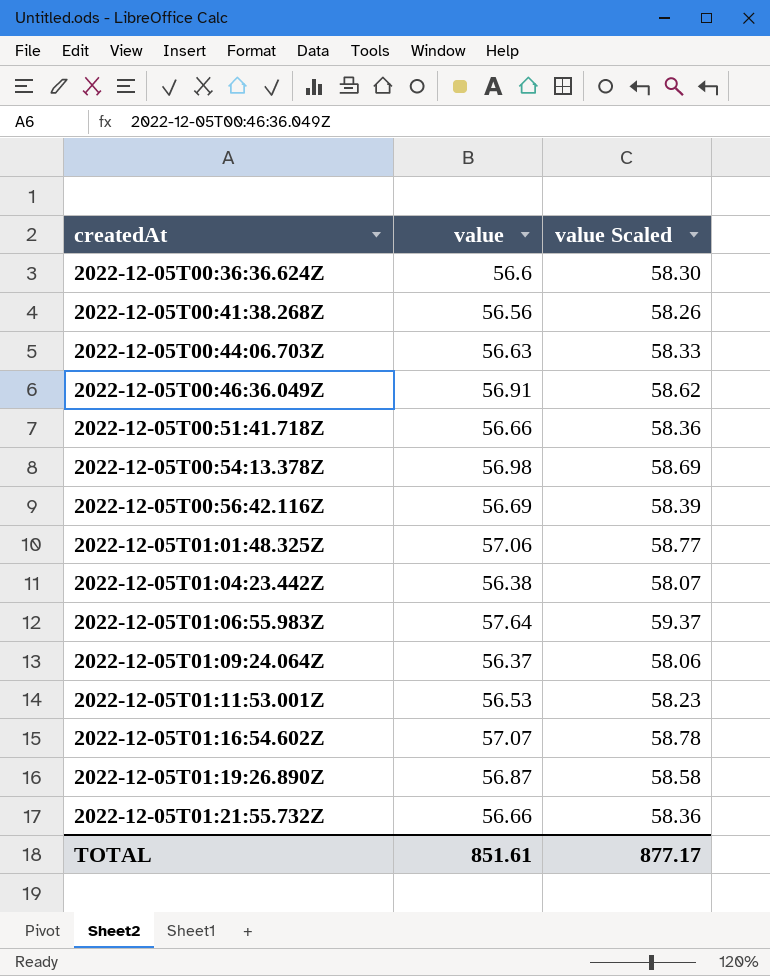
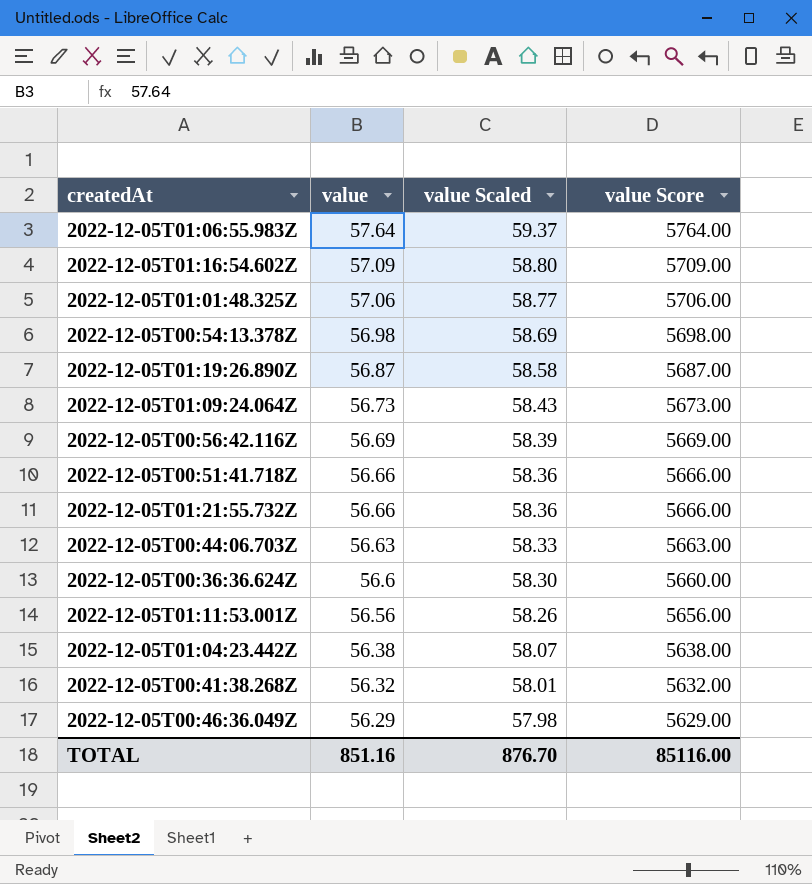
row order: createdAt ascending -> value descending
column value Score | formula: none -> [value] * 100
2022-12-05T01:16:54.602Z | value: 57.07 -> 57.09
2022-12-05T01:16:54.602Z | value Scaled: 58.78 -> 58.80
2022-12-05T01:09:24.064Z | value: 56.37 -> 56.73
2022-12-05T01:09:24.064Z | value Scaled: 58.06 -> 58.43
2022-12-05T01:11:53.001Z | value: 56.53 -> 56.56
2022-12-05T01:11:53.001Z | value Scaled: 58.23 -> 58.26
2022-12-05T00:41:38.268Z | value: 56.56 -> 56.32
2022-12-05T00:41:38.268Z | value Scaled: 58.26 -> 58.01
2022-12-05T00:46:36.049Z | value: 56.91 -> 56.29
2022-12-05T00:46:36.049Z | value Scaled: 58.62 -> 57.98
TOTAL | value: 851.61 -> 851.16
TOTAL | value Scaled: 877.17 -> 876.70

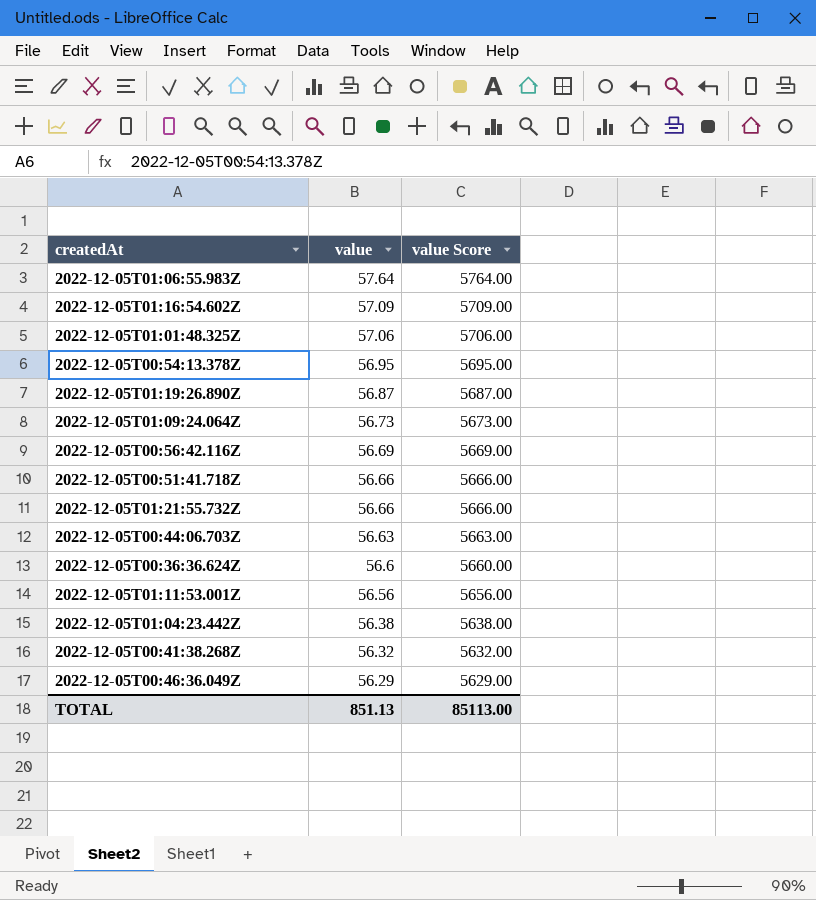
column value Scaled | formula: [value] * 1.03 -> none
2022-12-05T00:54:13.378Z | value: 56.98 -> 56.95
2022-12-05T00:54:13.378Z | value Score: 5698.00 -> 5695.00
TOTAL | value: 851.16 -> 851.13
TOTAL | value Score: 85116.00 -> 85113.00

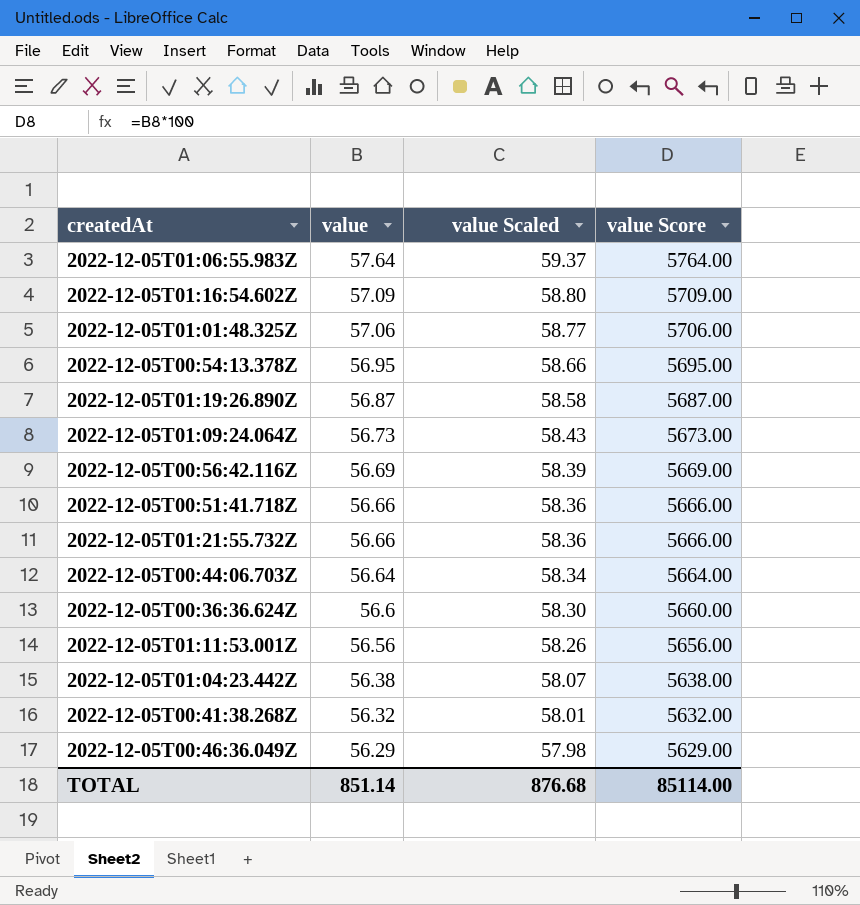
column value Scaled | formula: none -> [value] * 1.03
2022-12-05T00:44:06.703Z | value: 56.63 -> 56.64
2022-12-05T00:44:06.703Z | value Score: 5663.00 -> 5664.00
TOTAL | value: 851.13 -> 851.14
TOTAL | value Score: 85113.00 -> 85114.00

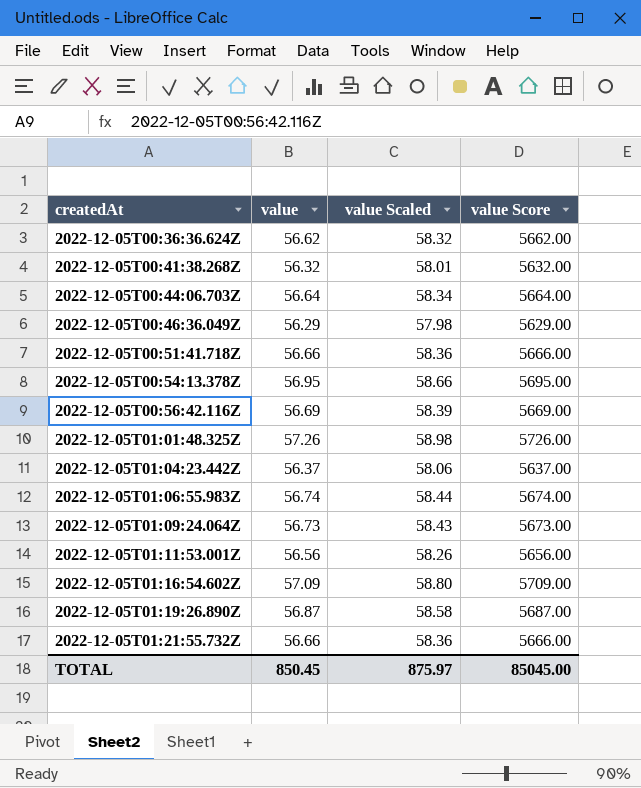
row order: value descending -> createdAt ascending
2022-12-05T00:36:36.624Z | value: 56.6 -> 56.62
2022-12-05T00:36:36.624Z | value Scaled: 58.30 -> 58.32
2022-12-05T00:36:36.624Z | value Score: 5660.00 -> 5662.00
2022-12-05T01:01:48.325Z | value: 57.06 -> 57.26
2022-12-05T01:01:48.325Z | value Scaled: 58.77 -> 58.98
2022-12-05T01:01:48.325Z | value Score: 5706.00 -> 5726.00
2022-12-05T01:04:23.442Z | value: 56.38 -> 56.37
2022-12-05T01:04:23.442Z | value Scaled: 58.07 -> 58.06
2022-12-05T01:04:23.442Z | value Score: 5638.00 -> 5637.00
2022-12-05T01:06:55.983Z | value: 57.64 -> 56.74
2022-12-05T01:06:55.983Z | value Scaled: 59.37 -> 58.44
2022-12-05T01:06:55.983Z | value Score: 5764.00 -> 5674.00
TOTAL | value: 851.14 -> 850.45
TOTAL | value Scaled: 876.68 -> 875.97
TOTAL | value Score: 85114.00 -> 85045.00

